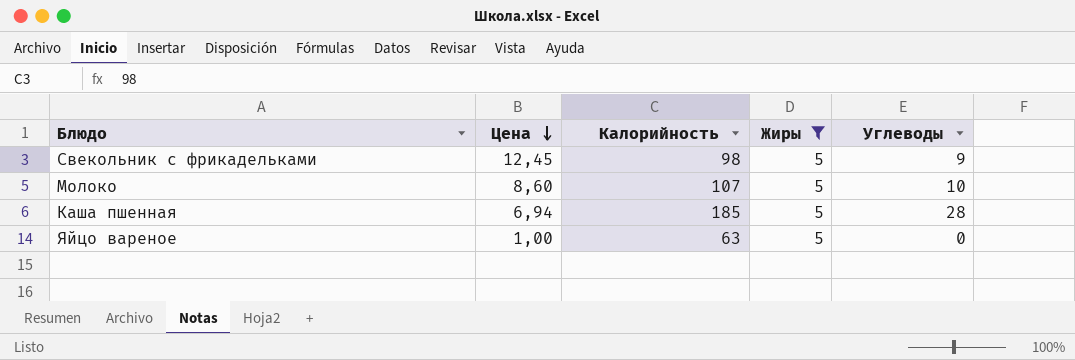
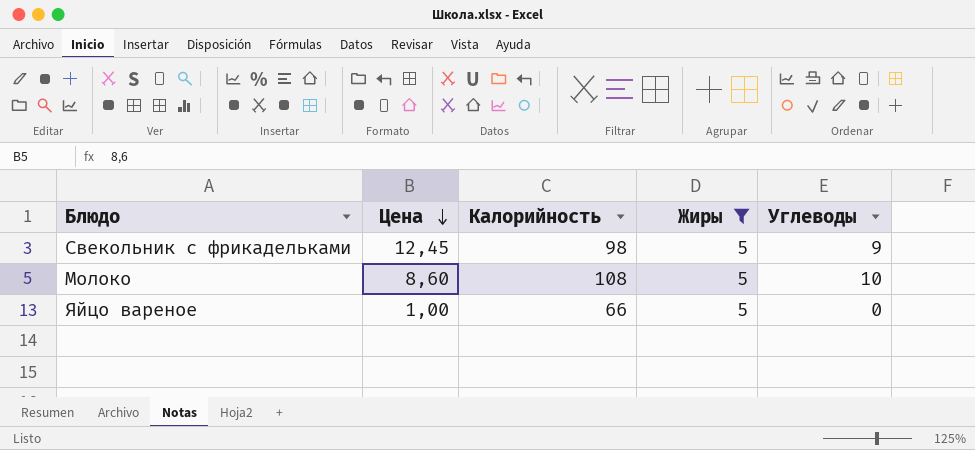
row Каша пшенная: 6,94 | 185 | 5 | 28 -> none
Молоко | Калорийность: 107 -> 108
Яйцо вареное | Калорийность: 63 -> 66

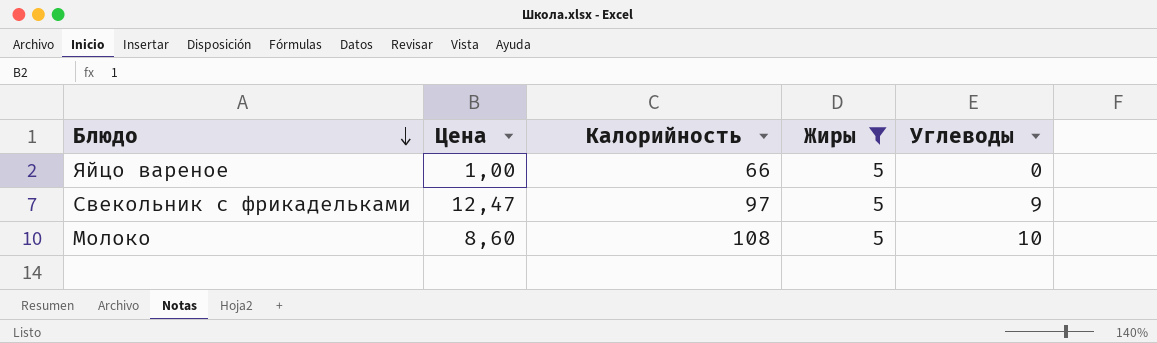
row order: Цена descending -> Блюдо descending
Свекольник с фрикадельками | Цена: 12,45 -> 12,47
Свекольник с фрикадельками | Калорийность: 98 -> 97

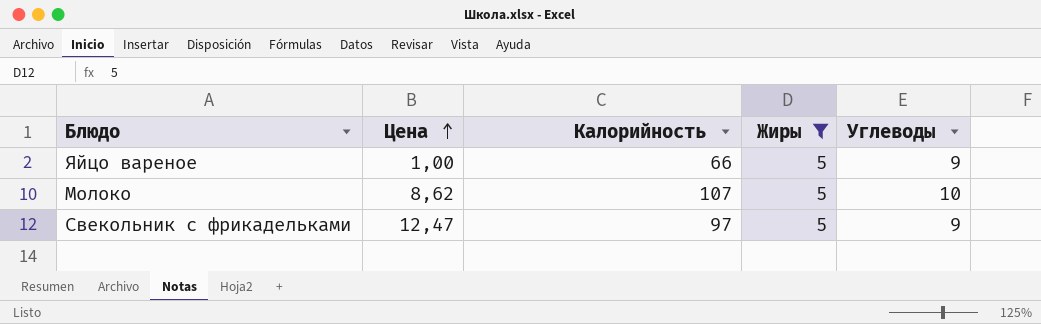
row order: Блюдо descending -> Цена ascending
Яйцо вареное | Углеводы: 0 -> 9
Молоко | Цена: 8,60 -> 8,62
Молоко | Калорийность: 108 -> 107

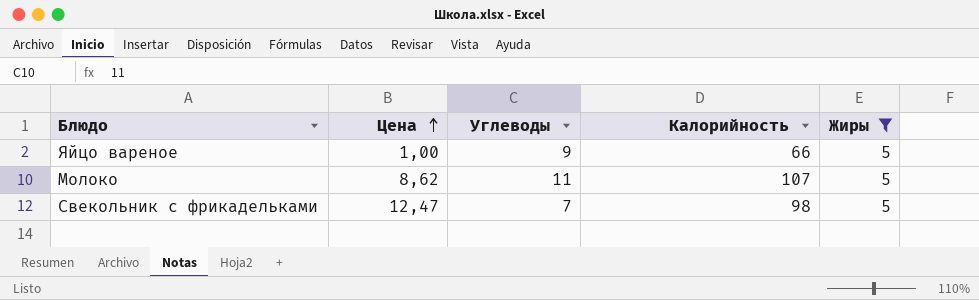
column Углеводы | position: 5 -> 3
Молоко | Углеводы: 10 -> 11
Свекольник с фрикадельками | Углеводы: 9 -> 7
Свекольник с фрикадельками | Калорийность: 97 -> 98

